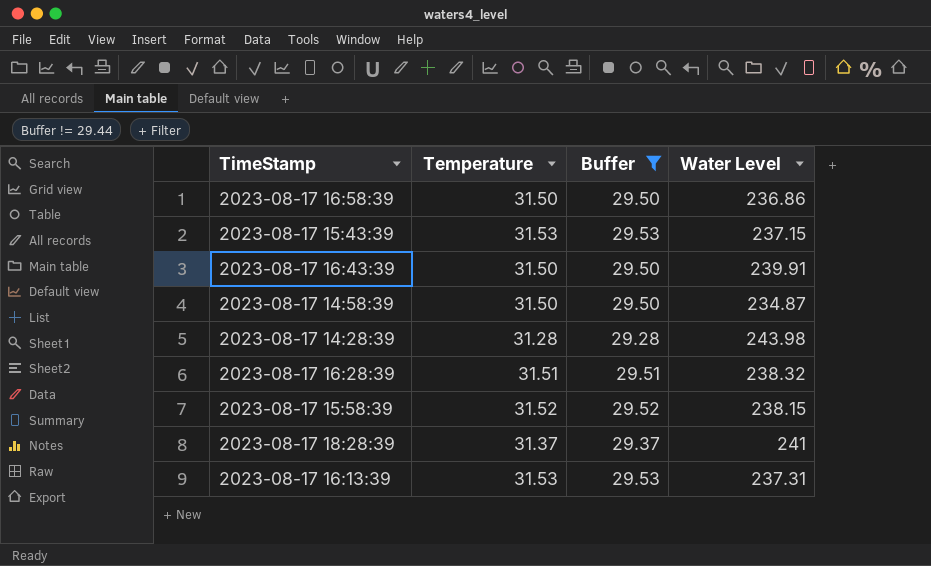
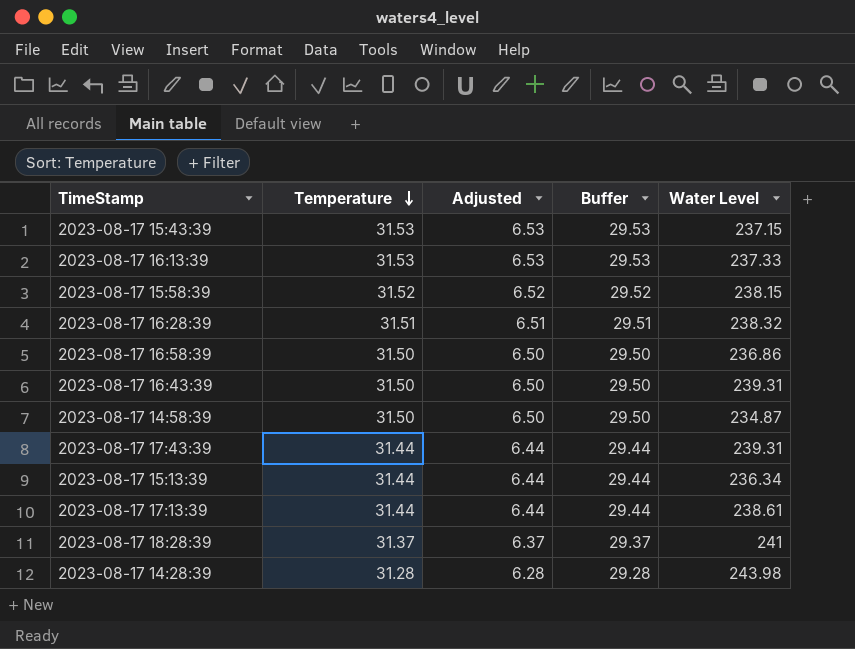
filter: Buffer != 29.44 -> none
row order: none -> Temperature descending
column Adjusted | formula: none -> [Temperature] - 25
2023-08-17 16:13:39 | Water Level: 237.31 -> 237.33
2023-08-17 16:43:39 | Water Level: 239.91 -> 239.31

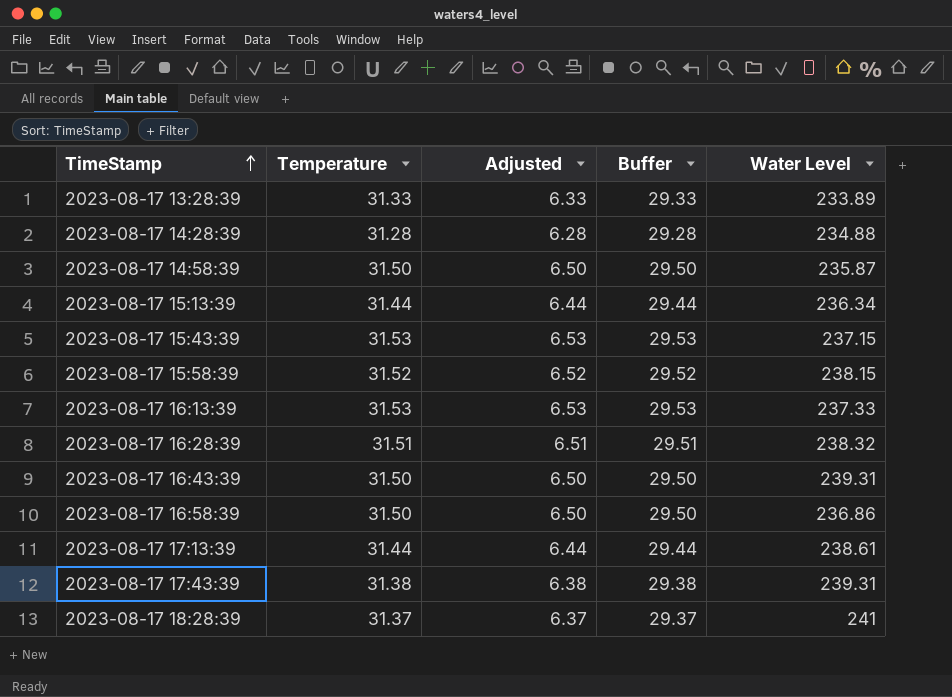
row order: Temperature descending -> TimeStamp ascending
row 2023-08-17 13:28:39: none -> 31.33 | 6.33 | 29.33 | 233.89
2023-08-17 14:28:39 | Water Level: 243.98 -> 234.88
2023-08-17 14:58:39 | Water Level: 234.87 -> 235.87
2023-08-17 17:43:39 | Temperature: 31.44 -> 31.38
2023-08-17 17:43:39 | Adjusted: 6.44 -> 6.38
2023-08-17 17:43:39 | Buffer: 29.44 -> 29.38

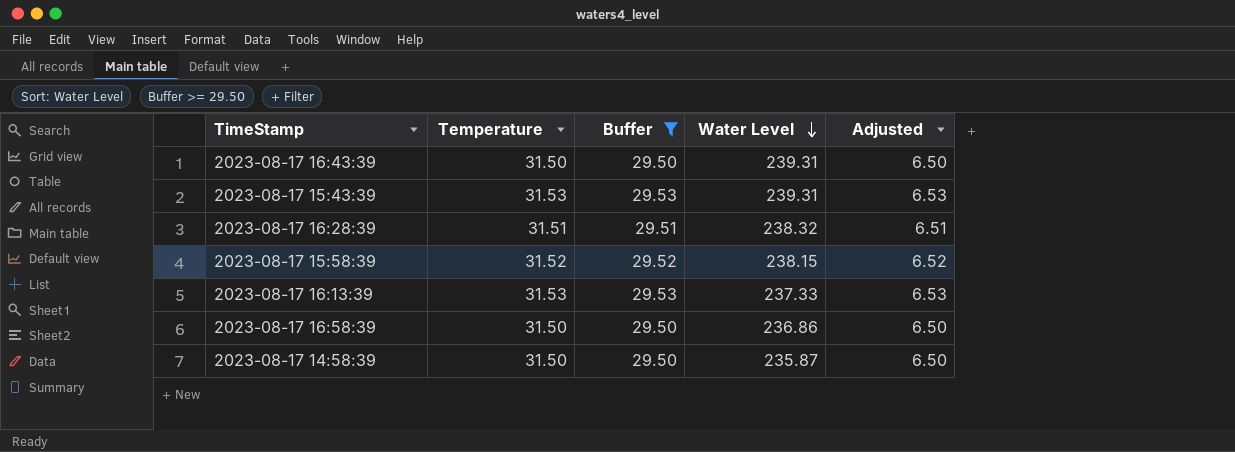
filter: none -> Buffer >= 29.50
row order: TimeStamp ascending -> Water Level descending
column Adjusted | position: 3 -> 5
2023-08-17 15:43:39 | Water Level: 237.15 -> 239.31

